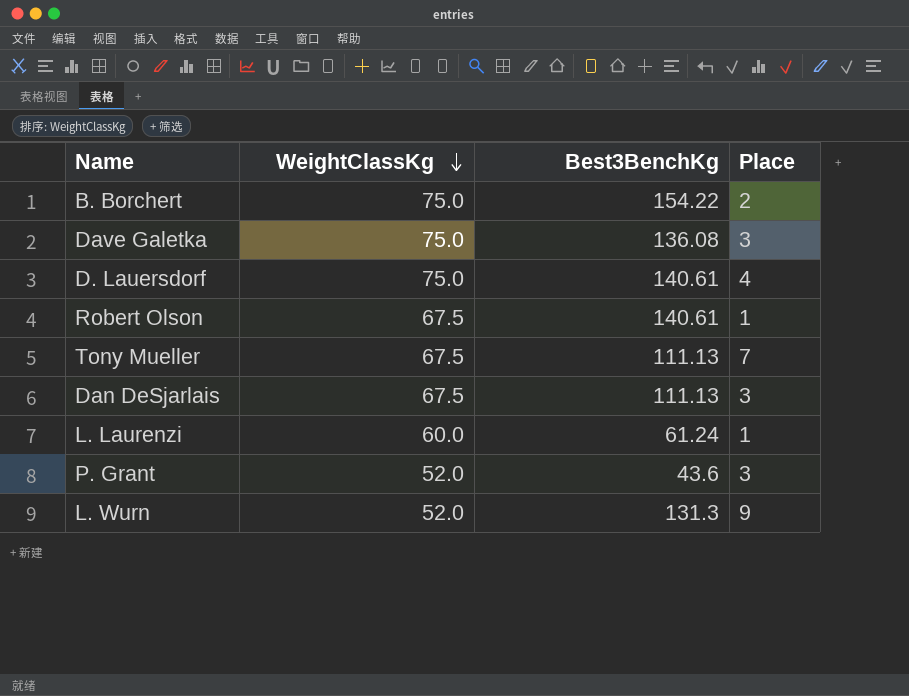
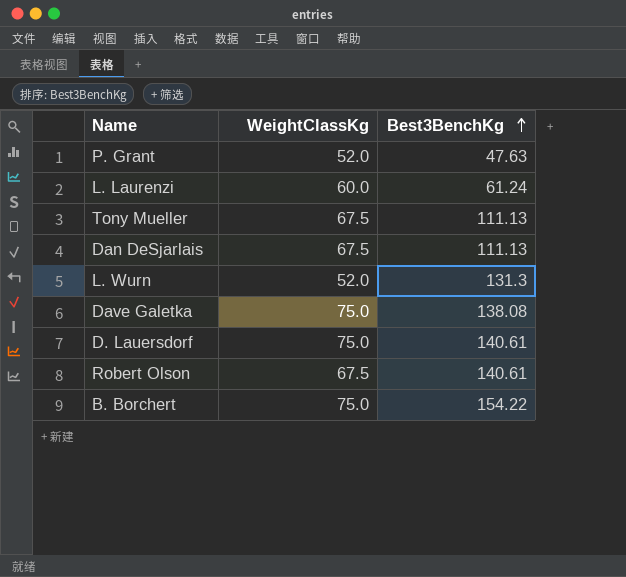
row order: WeightClassKg descending -> Best3BenchKg ascending
column Place | position: 4 -> none
P. Grant | Best3BenchKg: 43.6 -> 47.63
Dave Galetka | Best3BenchKg: 136.08 -> 138.08

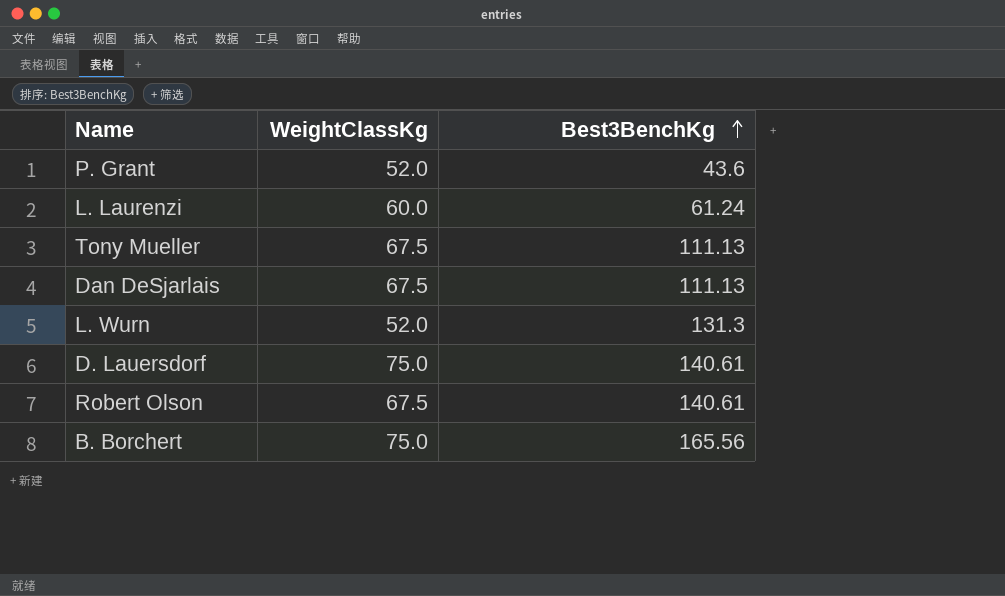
row Dave Galetka: 75.0 | 138.08 -> none
P. Grant | Best3BenchKg: 47.63 -> 43.6
B. Borchert | Best3BenchKg: 154.22 -> 165.56

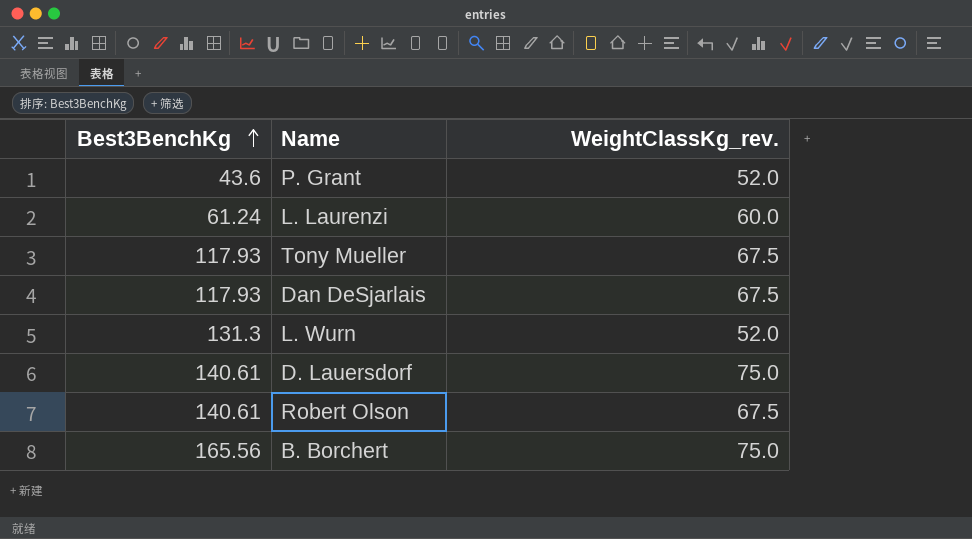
column Best3BenchKg | position: 3 -> 1
column name: WeightClassKg -> WeightClassKg_rev.
Tony Mueller | Best3BenchKg: 111.13 -> 117.93
Dan DeSjarlais | Best3BenchKg: 111.13 -> 117.93

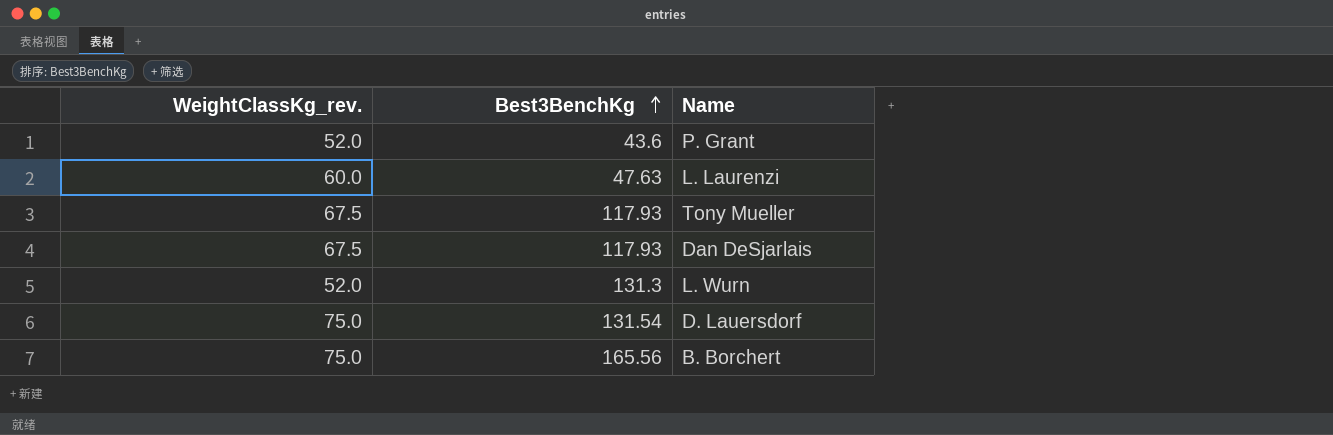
column WeightClassKg_rev. | position: 3 -> 1
row Robert Olson: 140.61 | 67.5 -> none
L. Laurenzi | Best3BenchKg: 61.24 -> 47.63
D. Lauersdorf | Best3BenchKg: 140.61 -> 131.54

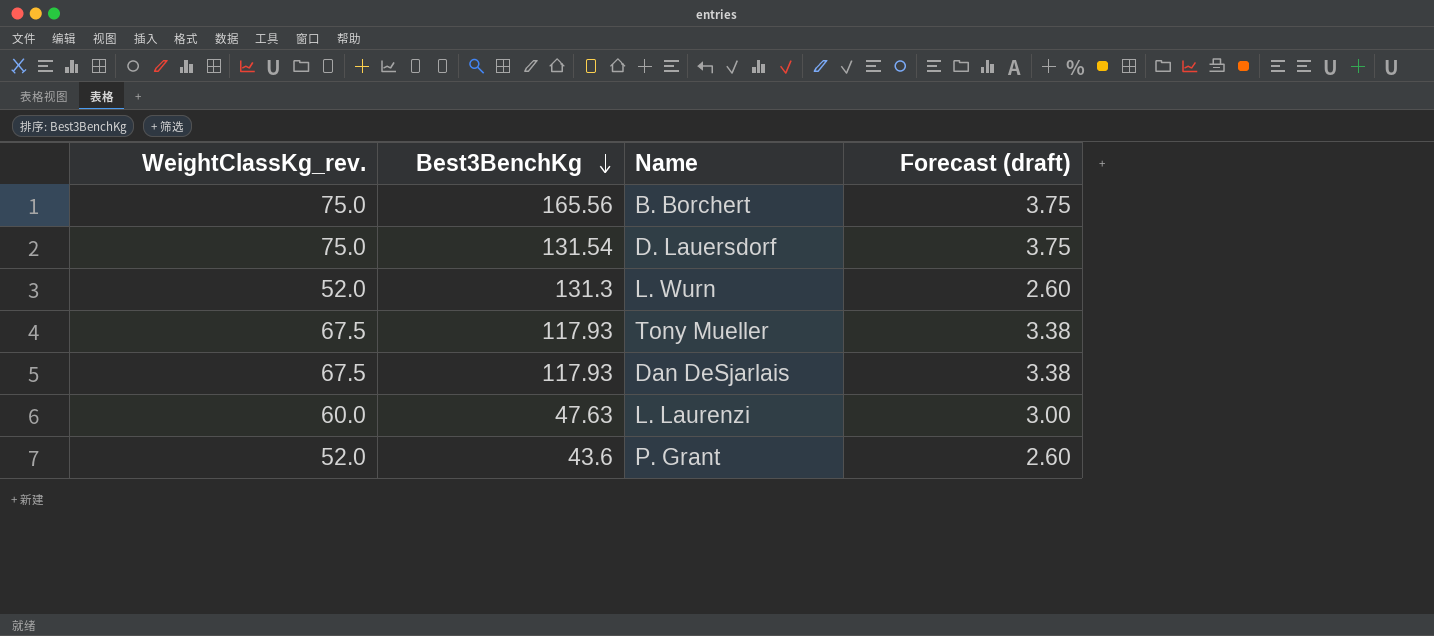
row order: Best3BenchKg ascending -> Best3BenchKg descending
column Forecast (draft) | formula: none -> [WeightClassKg_rev.] * 0.05

